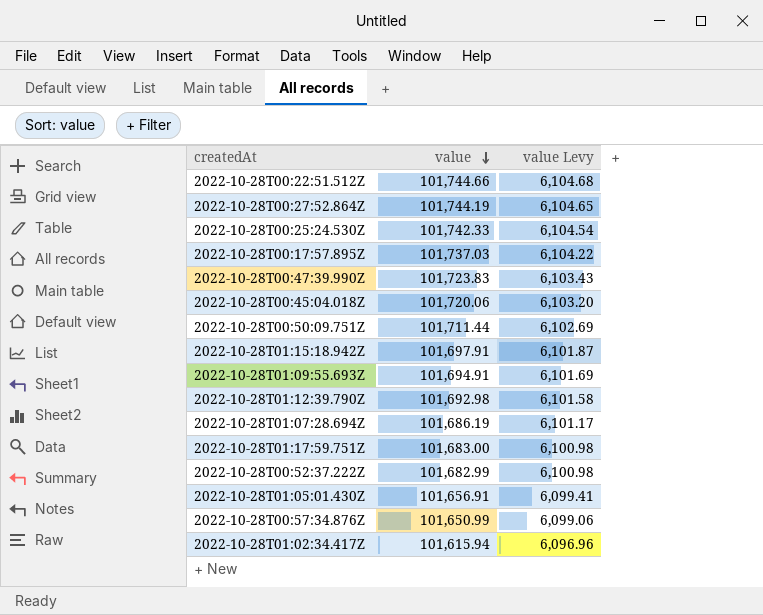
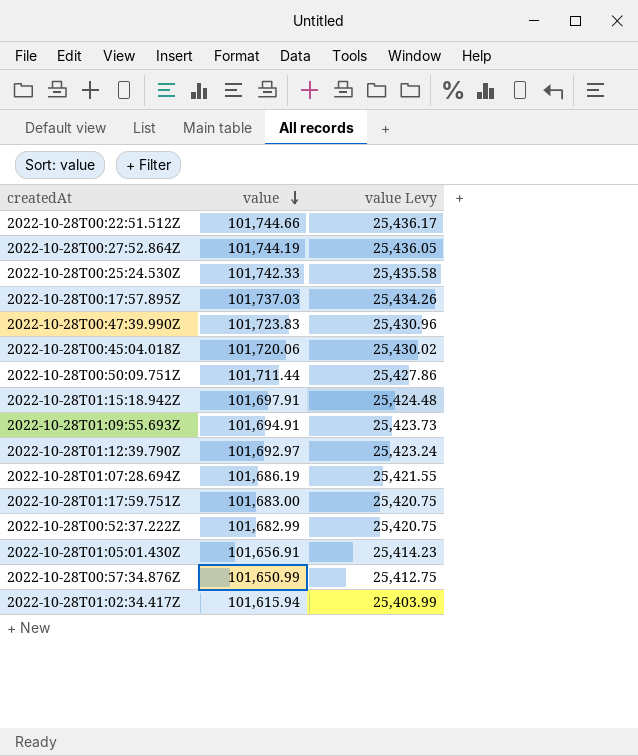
column value Levy | formula: [value] * 0.06 -> [value] * 0.25
2022-10-28T01:12:39.790Z | value: 101,692.98 -> 101,692.97

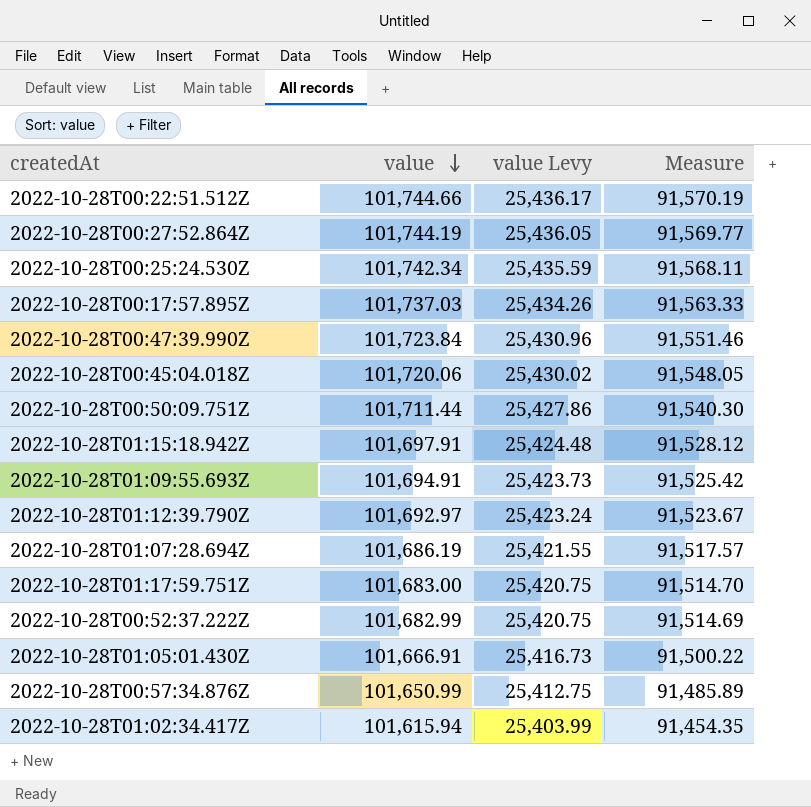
column Measure | formula: none -> [value] * 0.9
2022-10-28T00:25:24.530Z | value: 101,742.33 -> 101,742.34
2022-10-28T00:25:24.530Z | value Levy: 25,435.58 -> 25,435.59
2022-10-28T00:47:39.990Z | value: 101,723.83 -> 101,723.84
2022-10-28T01:05:01.430Z | value: 101,656.91 -> 101,666.91
2022-10-28T01:05:01.430Z | value Levy: 25,414.23 -> 25,416.73

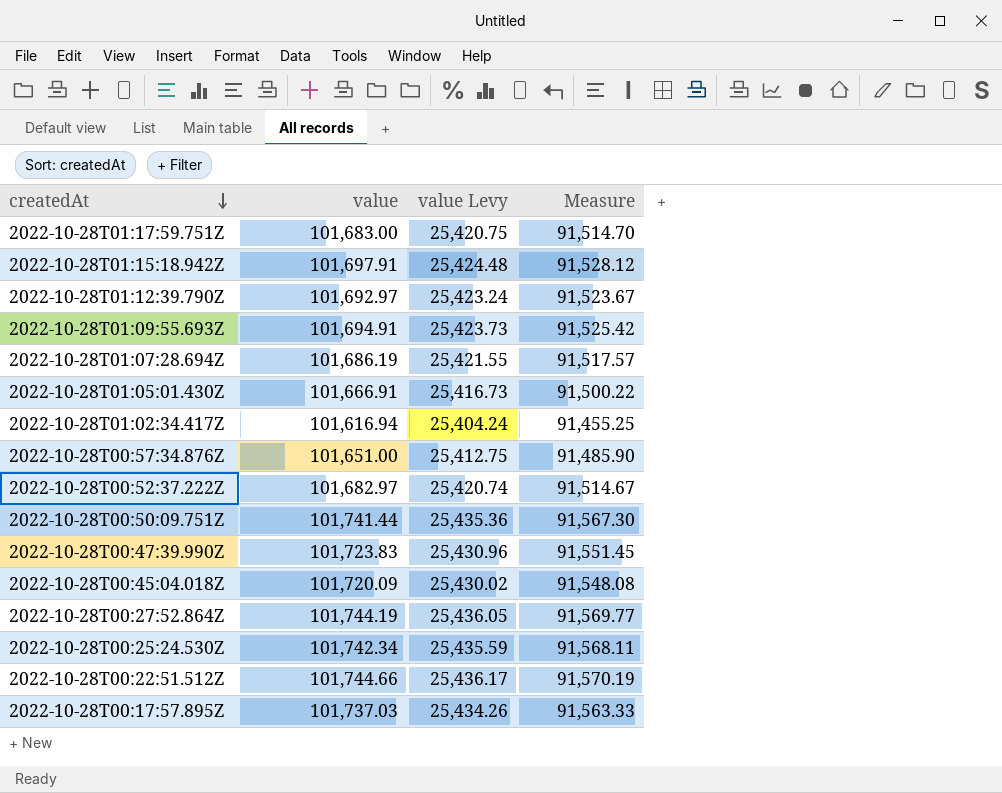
row order: value descending -> createdAt descending
2022-10-28T01:02:34.417Z | value: 101,615.94 -> 101,616.94
2022-10-28T01:02:34.417Z | value Levy: 25,403.99 -> 25,404.24
2022-10-28T01:02:34.417Z | Measure: 91,454.35 -> 91,455.25
2022-10-28T00:57:34.876Z | value: 101,650.99 -> 101,651.00
2022-10-28T00:57:34.876Z | Measure: 91,485.89 -> 91,485.90
2022-10-28T00:52:37.222Z | value: 101,682.99 -> 101,682.97
2022-10-28T00:52:37.222Z | value Levy: 25,420.75 -> 25,420.74
2022-10-28T00:52:37.222Z | Measure: 91,514.69 -> 91,514.67
2022-10-28T00:50:09.751Z | value: 101,711.44 -> 101,741.44
2022-10-28T00:50:09.751Z | value Levy: 25,427.86 -> 25,435.36
2022-10-28T00:50:09.751Z | Measure: 91,540.30 -> 91,567.30
2022-10-28T00:47:39.990Z | value: 101,723.84 -> 101,723.83
2022-10-28T00:47:39.990Z | Measure: 91,551.46 -> 91,551.45
2022-10-28T00:45:04.018Z | value: 101,720.06 -> 101,720.09
2022-10-28T00:45:04.018Z | Measure: 91,548.05 -> 91,548.08

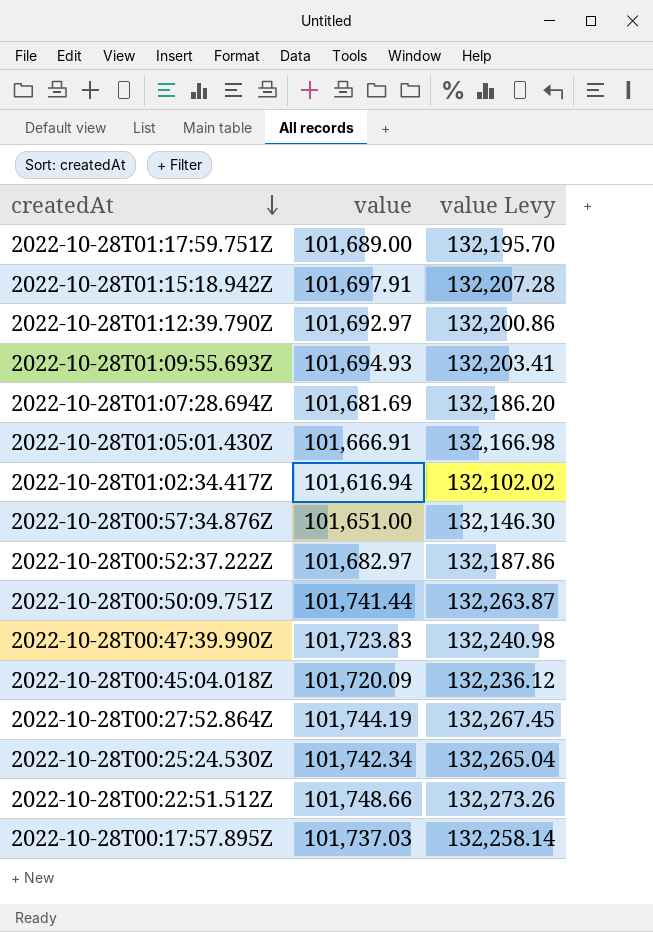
column Measure | formula: [value] * 0.9 -> none
column value Levy | formula: [value] * 0.25 -> [value] * 1.3
2022-10-28T01:17:59.751Z | value: 101,683.00 -> 101,689.00
2022-10-28T01:09:55.693Z | value: 101,694.91 -> 101,694.93
2022-10-28T01:07:28.694Z | value: 101,686.19 -> 101,681.69
2022-10-28T00:22:51.512Z | value: 101,744.66 -> 101,748.66

